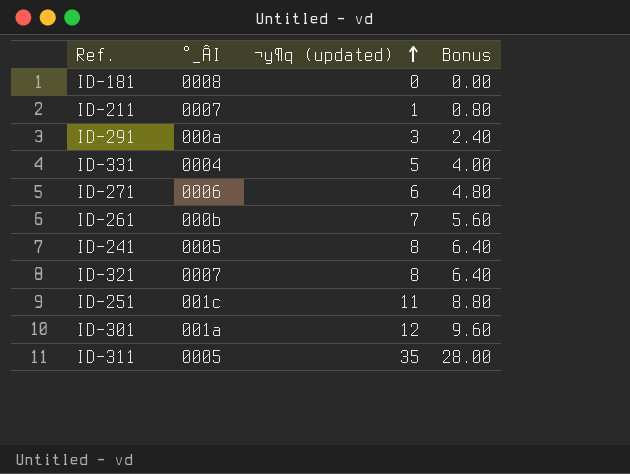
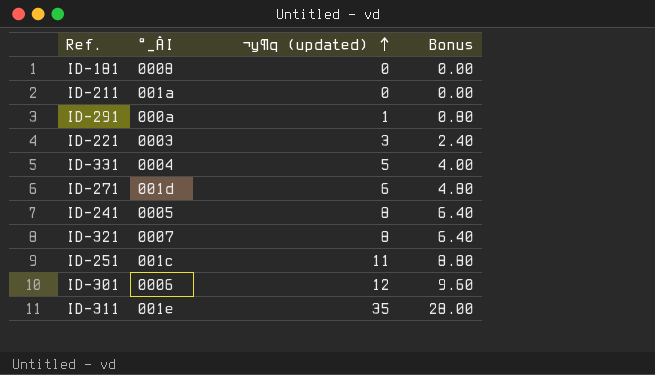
row ID-261: 000b | 7 | 5.60 -> none
ID-211 | °_ÂI: 0007 -> 001a
ID-211 | ¬y¶q (updated): 1 -> 0
ID-211 | Bonus: 0.80 -> 0.00
ID-291 | ¬y¶q (updated): 3 -> 1
ID-291 | Bonus: 2.40 -> 0.80
row ID-221: none -> 0003 | 3 | 2.40
ID-271 | °_ÂI: 0006 -> 001d
ID-301 | °_ÂI: 001a -> 0006
ID-311 | °_ÂI: 0005 -> 001e

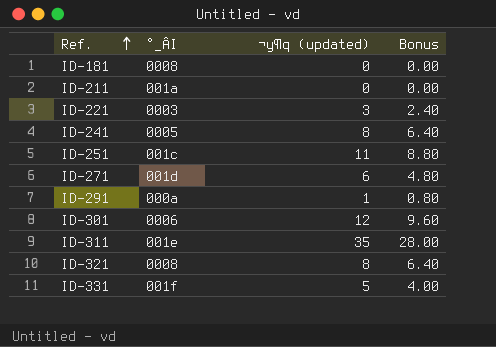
row order: ¬y¶q (updated) ascending -> Ref. ascending
ID-321 | °_ÂI: 0007 -> 0008
ID-331 | °_ÂI: 0004 -> 001f

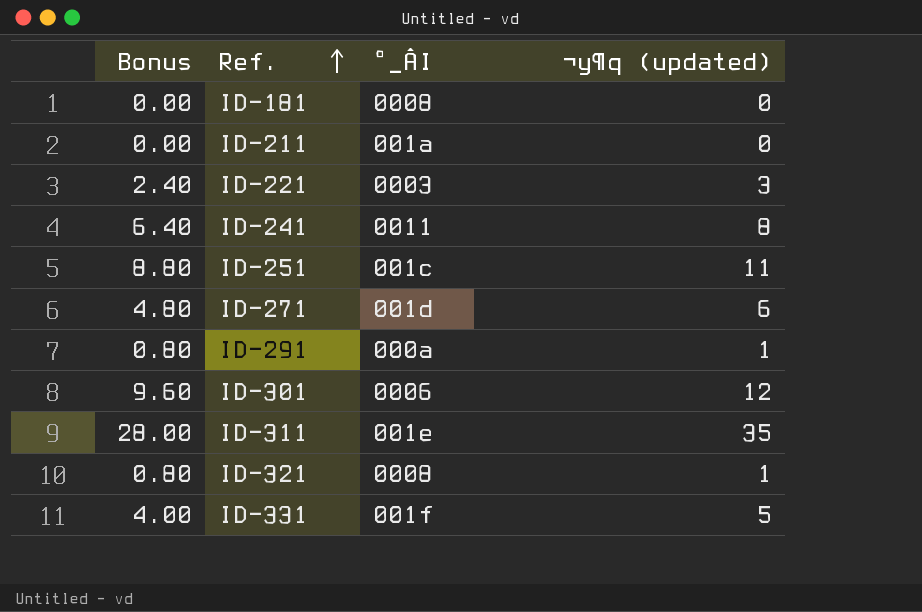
column Bonus | position: 4 -> 1
ID-241 | °_ÂI: 0005 -> 0011
ID-321 | Bonus: 6.40 -> 0.80
ID-321 | ¬y¶q (updated): 8 -> 1

